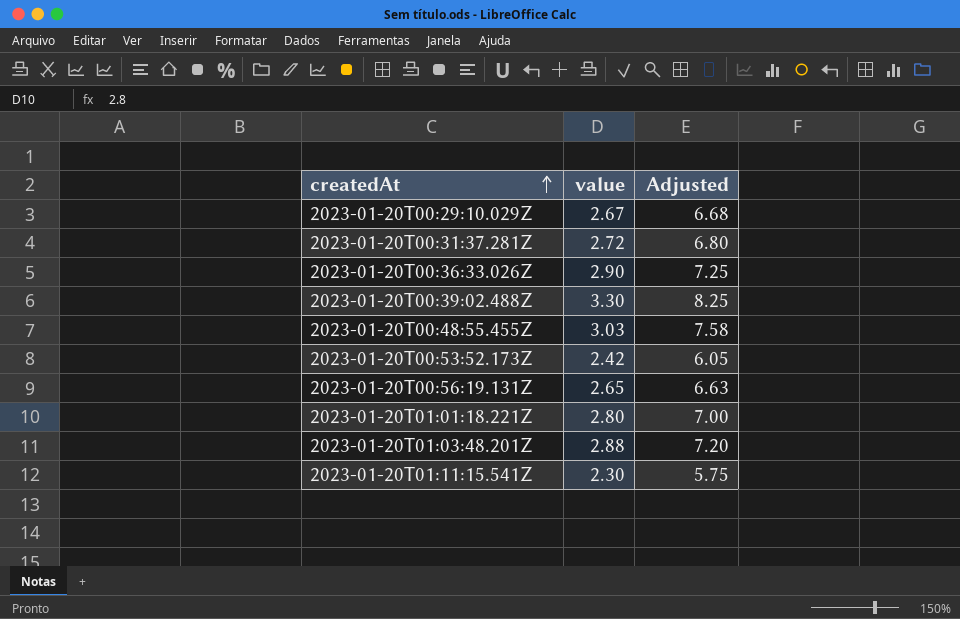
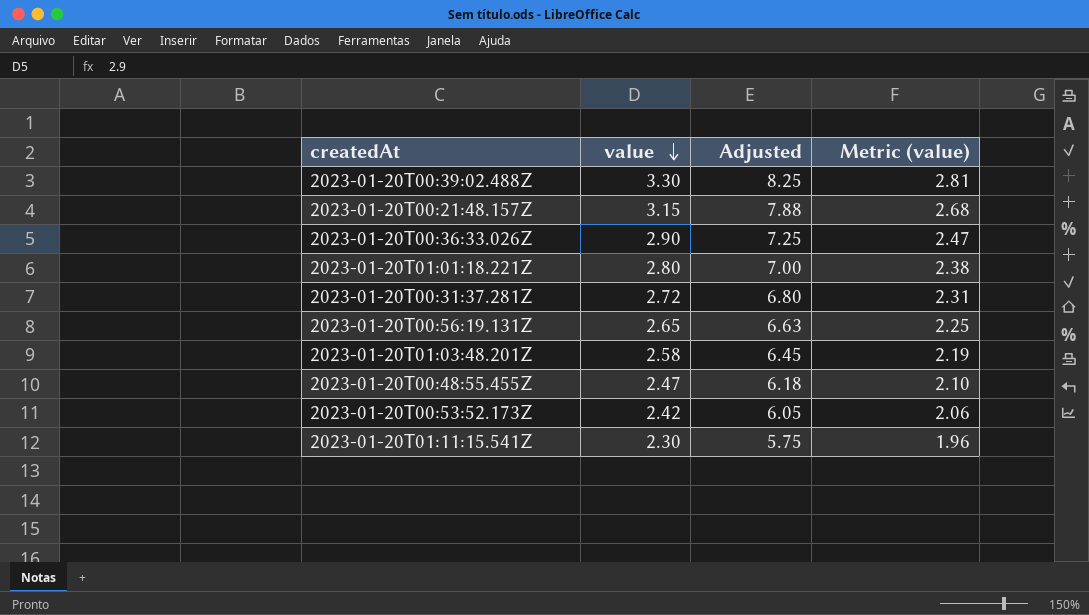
row order: createdAt ascending -> value descending
column Metric (value) | formula: none -> [value] * 0.85
row 2023-01-20T00:29:10.029Z: 2.67 | 6.68 -> none
row 2023-01-20T00:21:48.157Z: none -> 3.15 | 7.88 | 2.68
2023-01-20T01:03:48.201Z | value: 2.88 -> 2.58
2023-01-20T01:03:48.201Z | Adjusted: 7.20 -> 6.45
2023-01-20T00:48:55.455Z | value: 3.03 -> 2.47
2023-01-20T00:48:55.455Z | Adjusted: 7.58 -> 6.18

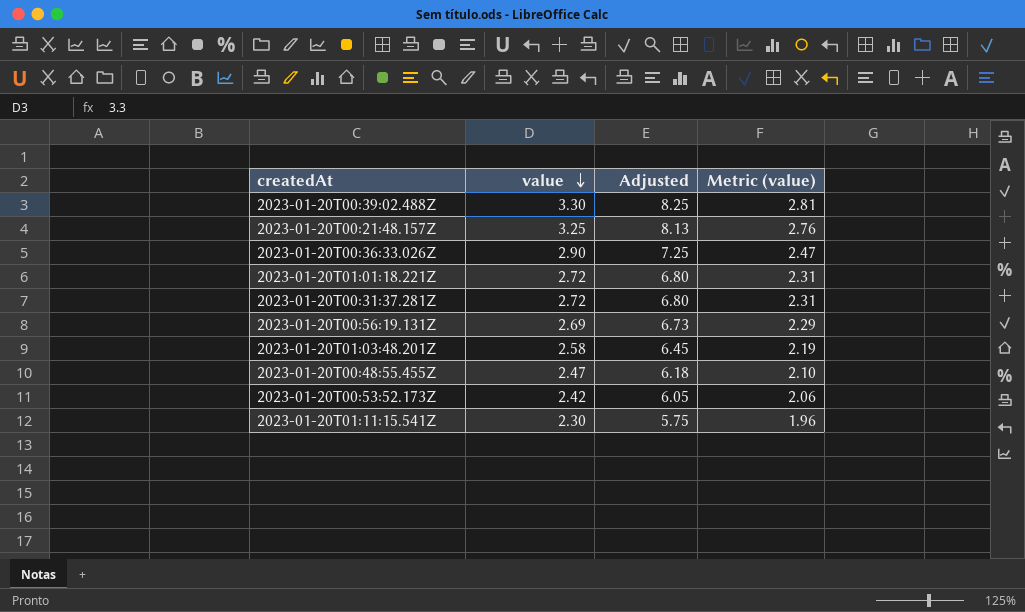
2023-01-20T00:21:48.157Z | value: 3.15 -> 3.25
2023-01-20T00:21:48.157Z | Adjusted: 7.88 -> 8.13
2023-01-20T00:21:48.157Z | Metric (value): 2.68 -> 2.76
2023-01-20T01:01:18.221Z | value: 2.80 -> 2.72
2023-01-20T01:01:18.221Z | Adjusted: 7.00 -> 6.80
2023-01-20T01:01:18.221Z | Metric (value): 2.38 -> 2.31
2023-01-20T00:56:19.131Z | value: 2.65 -> 2.69
2023-01-20T00:56:19.131Z | Adjusted: 6.63 -> 6.73
2023-01-20T00:56:19.131Z | Metric (value): 2.25 -> 2.29

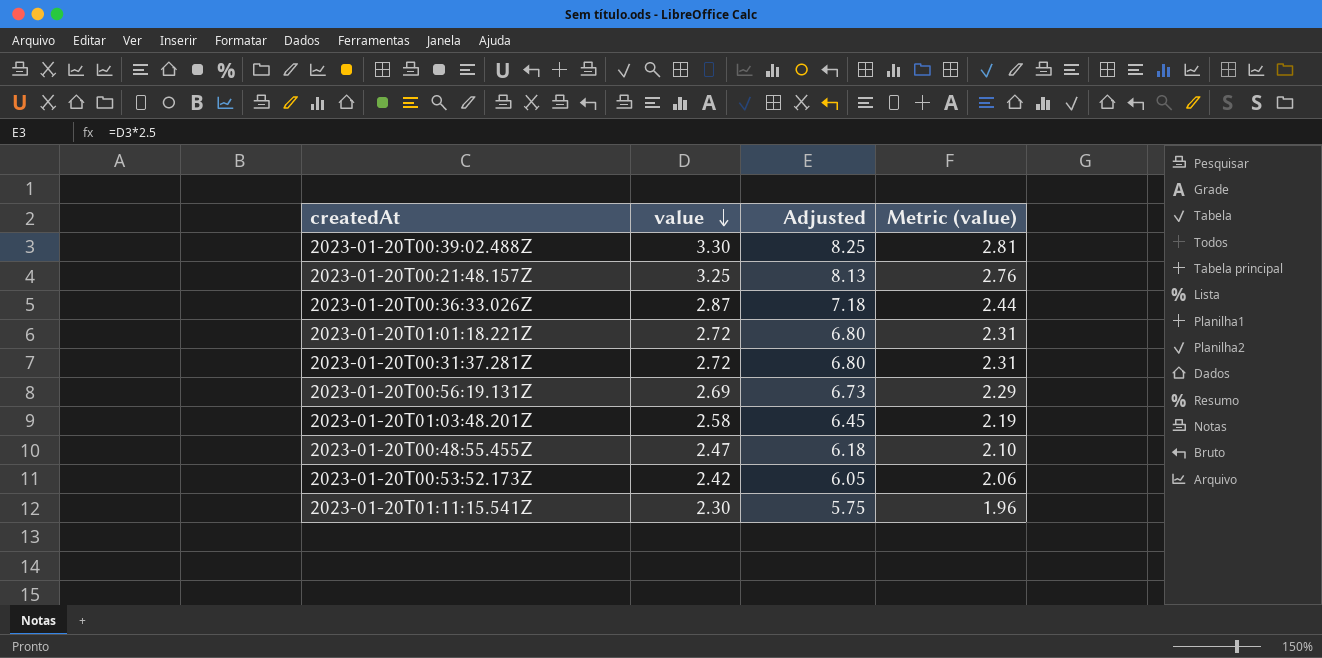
2023-01-20T00:36:33.026Z | value: 2.90 -> 2.87
2023-01-20T00:36:33.026Z | Adjusted: 7.25 -> 7.18
2023-01-20T00:36:33.026Z | Metric (value): 2.47 -> 2.44

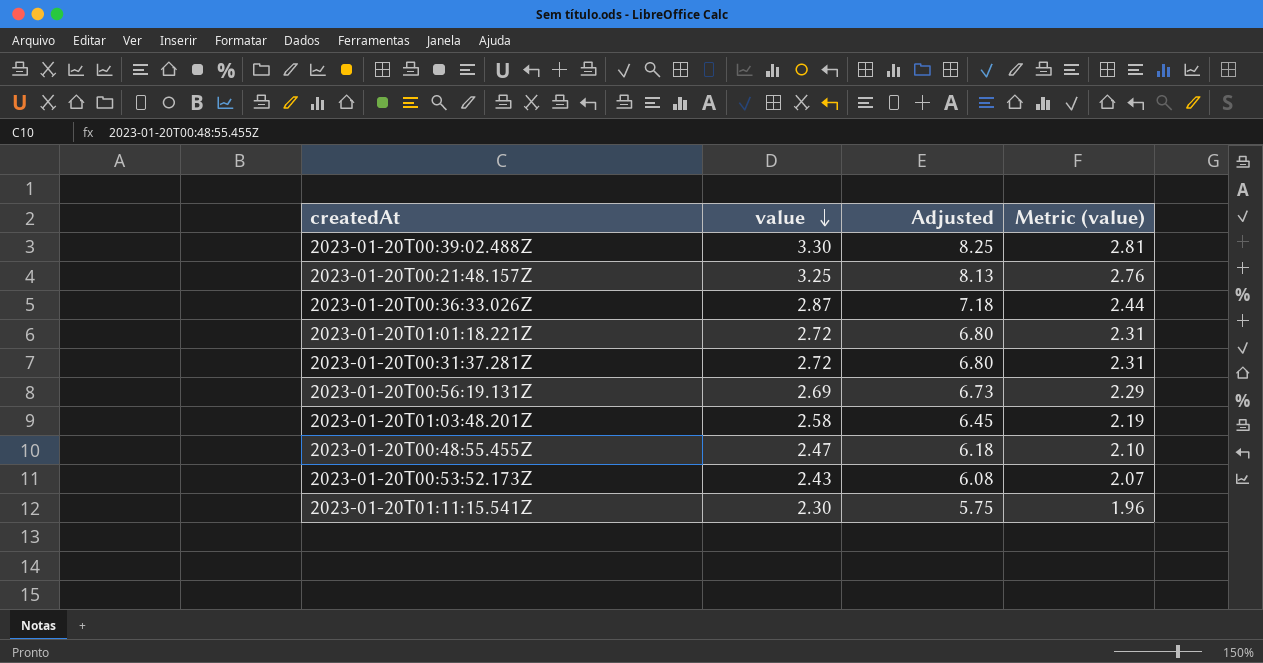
2023-01-20T00:53:52.173Z | value: 2.42 -> 2.43
2023-01-20T00:53:52.173Z | Adjusted: 6.05 -> 6.08
2023-01-20T00:53:52.173Z | Metric (value): 2.06 -> 2.07

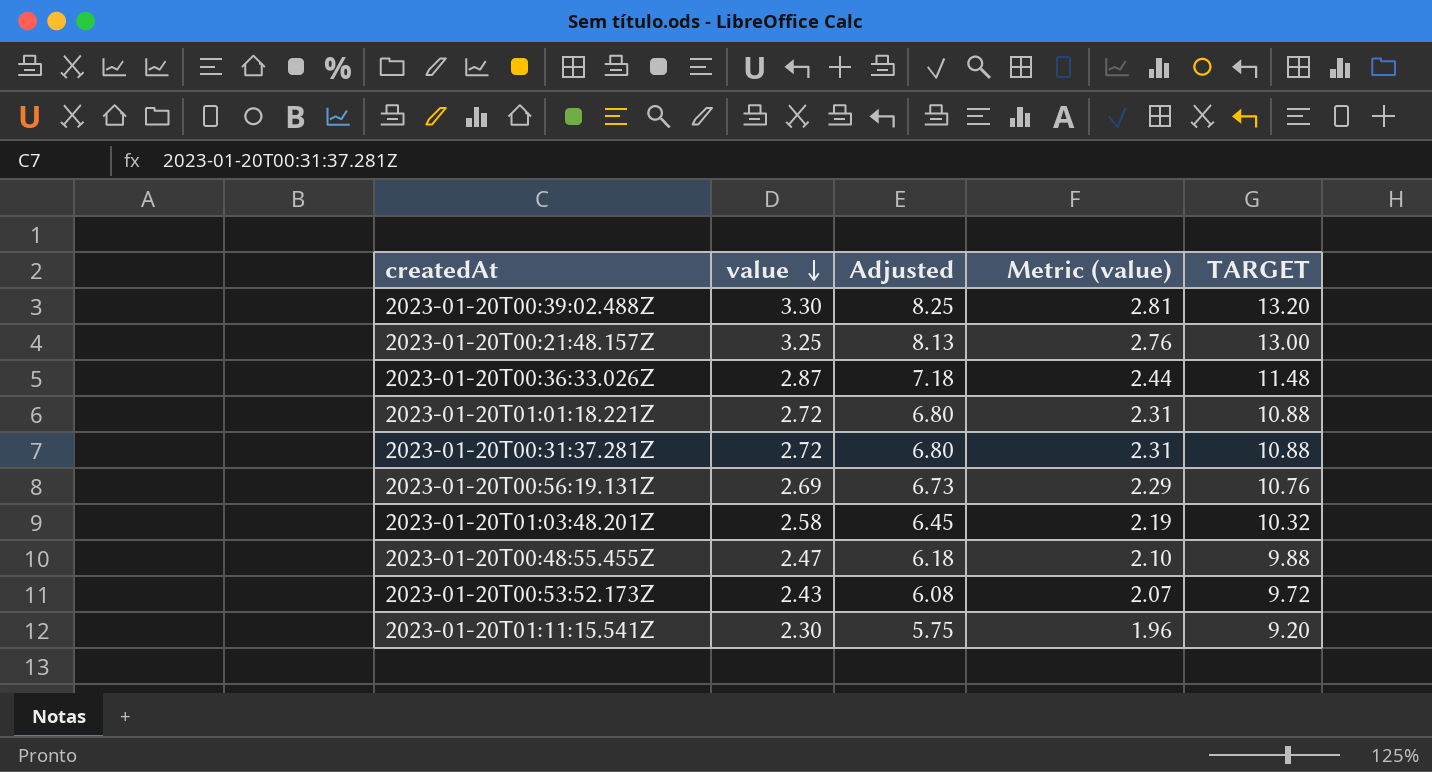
column TARGET | formula: none -> [value] * 4

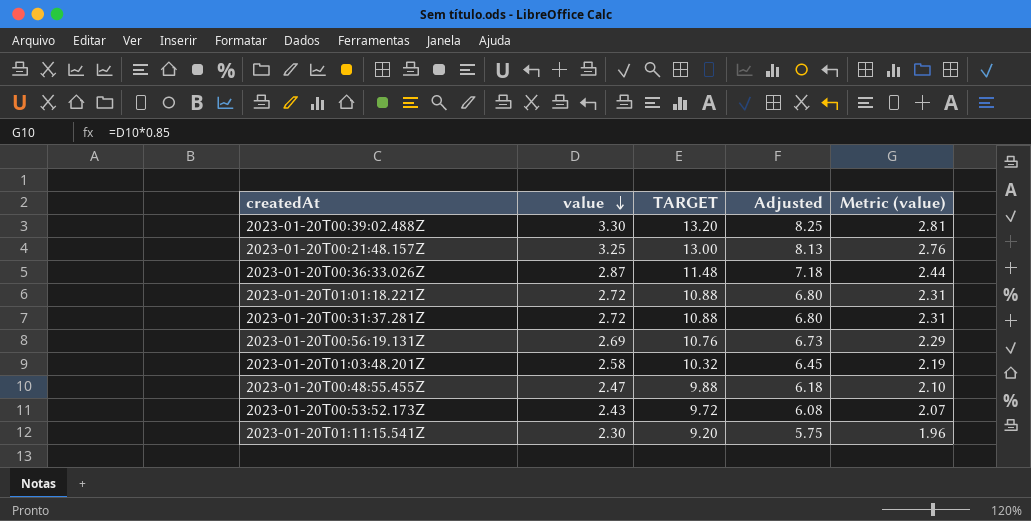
column TARGET | position: 5 -> 3

